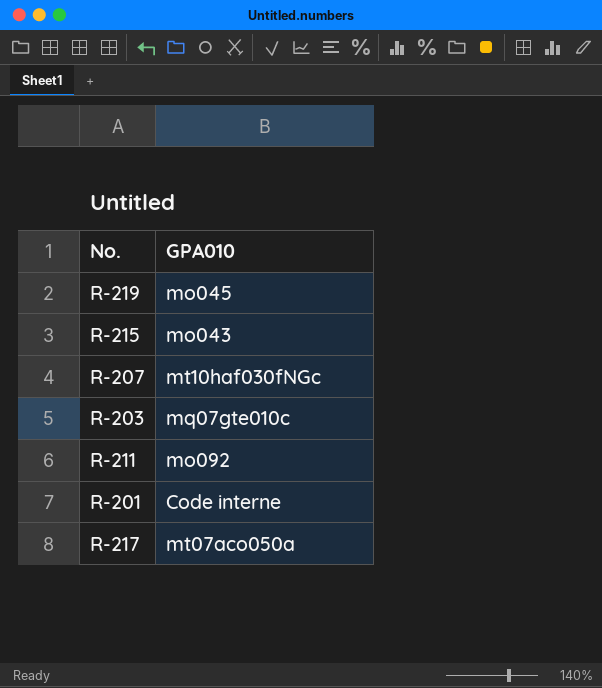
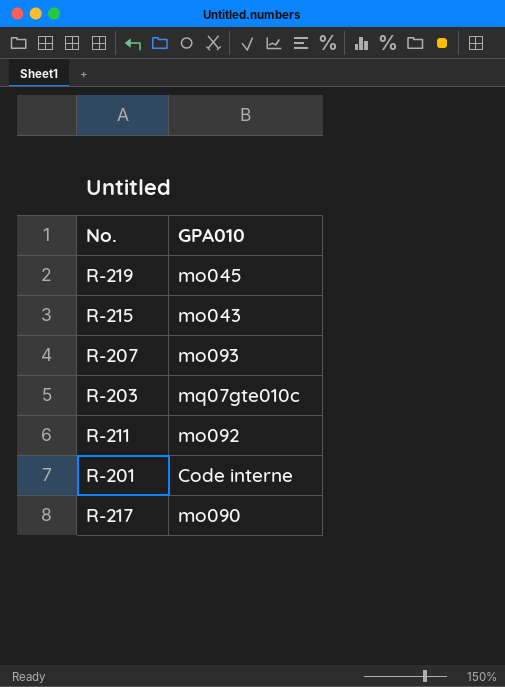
R-207 | GPA010: mt10haf030fNGc -> mo093
R-217 | GPA010: mt07aco050a -> mo090

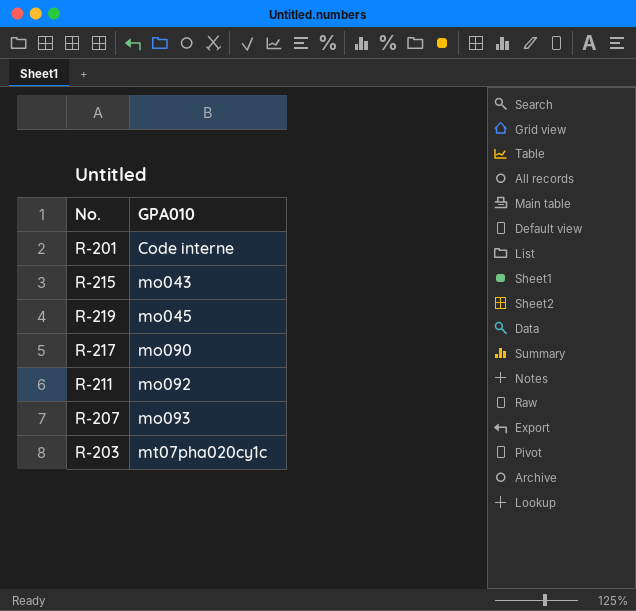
row order: none -> GPA010 ascending
R-203 | GPA010: mq07gte010c -> mt07pha020cy1c

